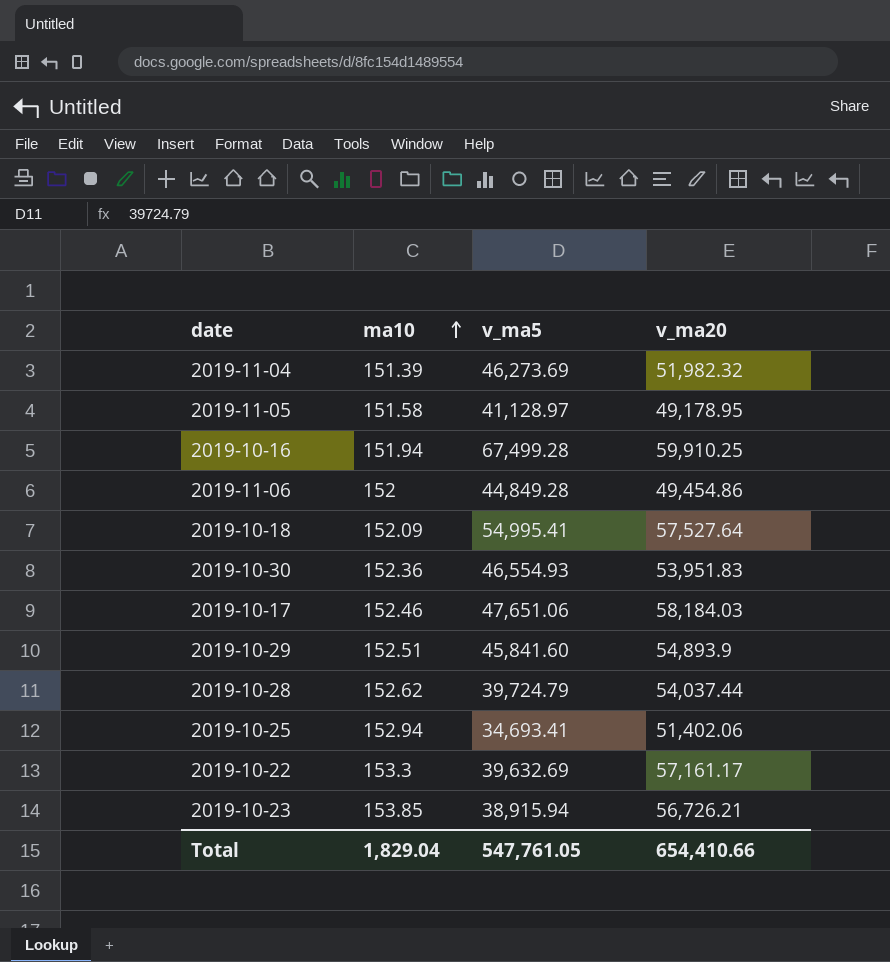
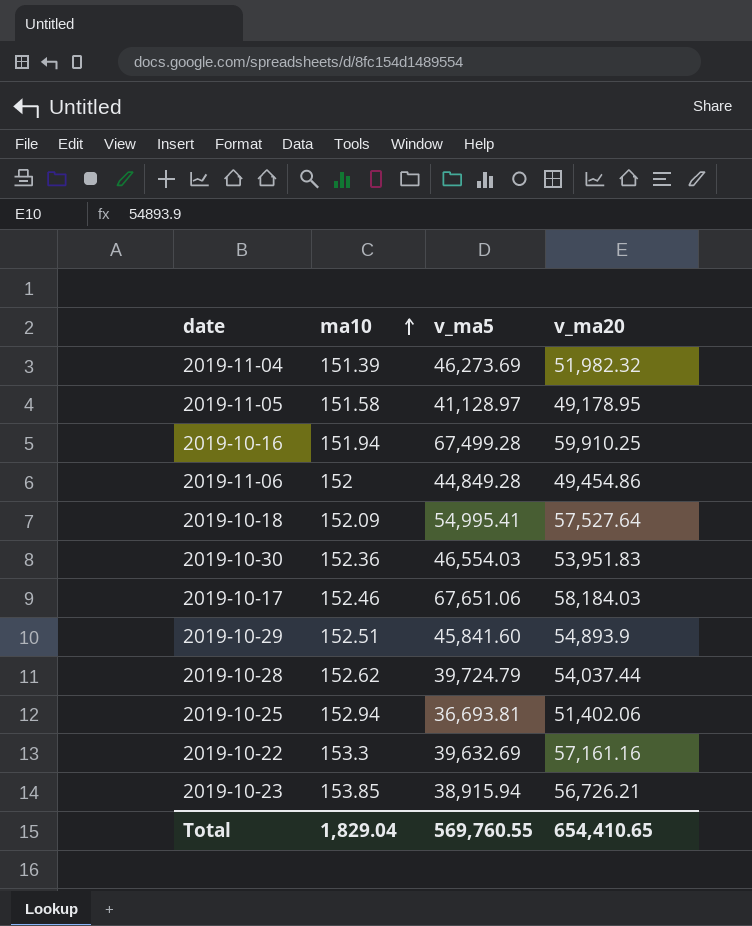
2019-10-30 | v_ma5: 46,554.93 -> 46,554.03
2019-10-17 | v_ma5: 47,651.06 -> 67,651.06
2019-10-25 | v_ma5: 34,693.41 -> 36,693.81
2019-10-22 | v_ma20: 57,161.17 -> 57,161.16
Total | v_ma5: 547,761.05 -> 569,760.55
Total | v_ma20: 654,410.66 -> 654,410.65

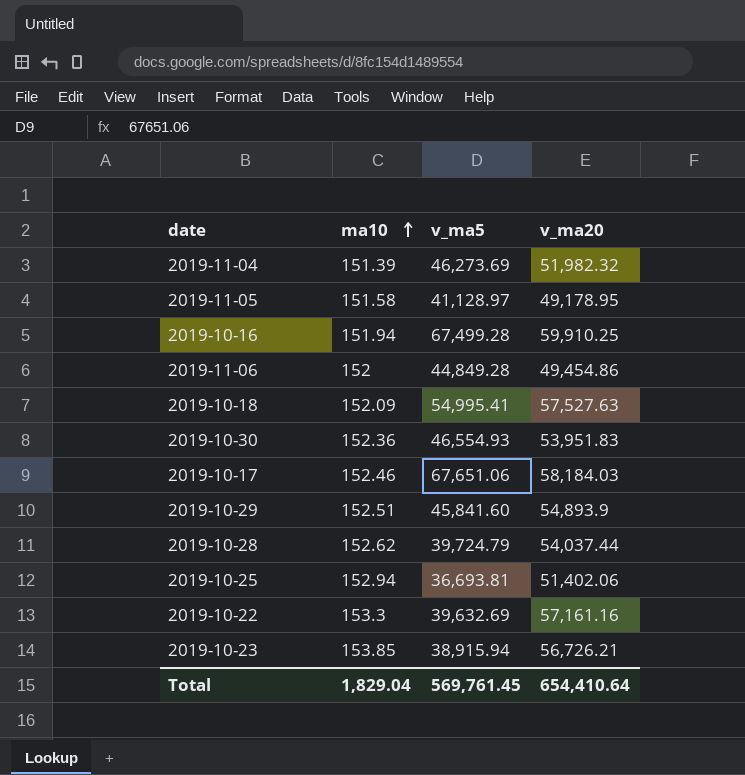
2019-10-18 | v_ma20: 57,527.64 -> 57,527.63
2019-10-30 | v_ma5: 46,554.03 -> 46,554.93
Total | v_ma5: 569,760.55 -> 569,761.45
Total | v_ma20: 654,410.65 -> 654,410.64

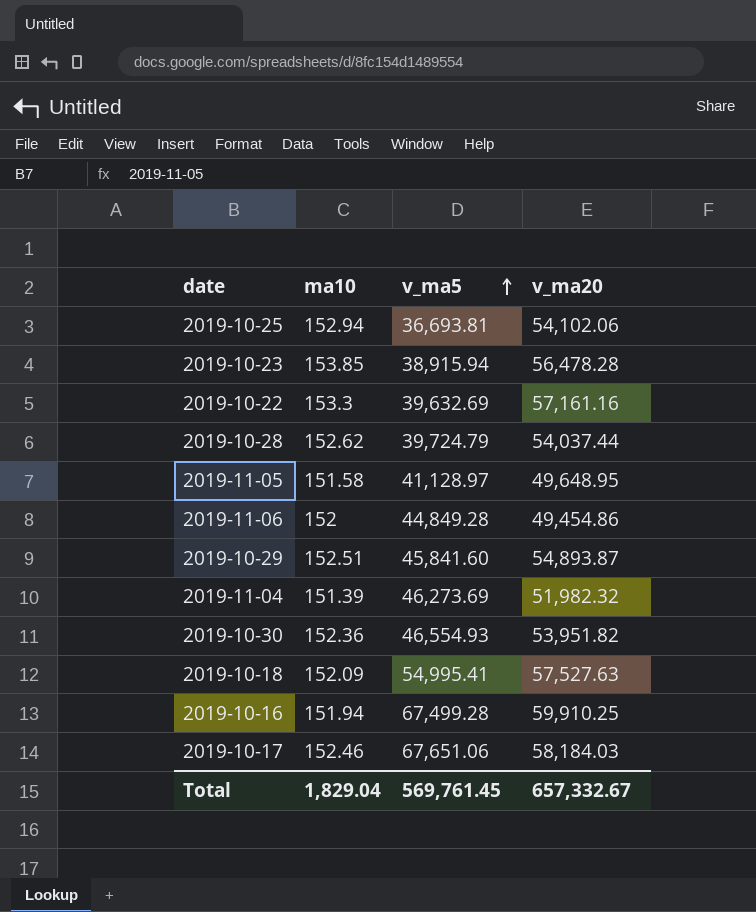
row order: ma10 ascending -> v_ma5 ascending
2019-10-25 | v_ma20: 51,402.06 -> 54,102.06
2019-10-23 | v_ma20: 56,726.21 -> 56,478.28
2019-11-05 | v_ma20: 49,178.95 -> 49,648.95
2019-10-29 | v_ma20: 54,893.9 -> 54,893.87
2019-10-30 | v_ma20: 53,951.83 -> 53,951.82
Total | v_ma20: 654,410.64 -> 657,332.67

